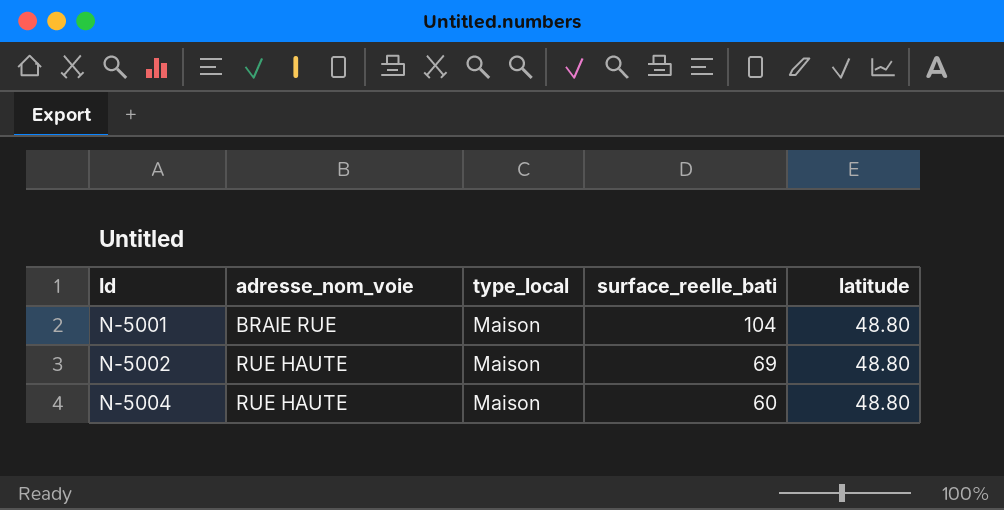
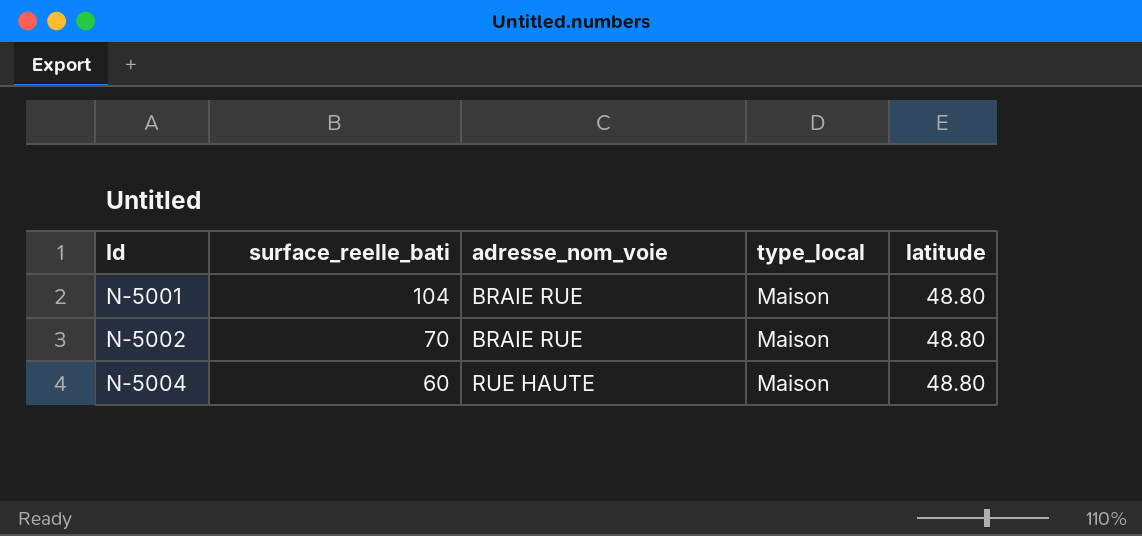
column surface_reelle_bati | position: 4 -> 2
N-5002 | surface_reelle_bati: 69 -> 70
N-5002 | adresse_nom_voie: RUE HAUTE -> BRAIE RUE

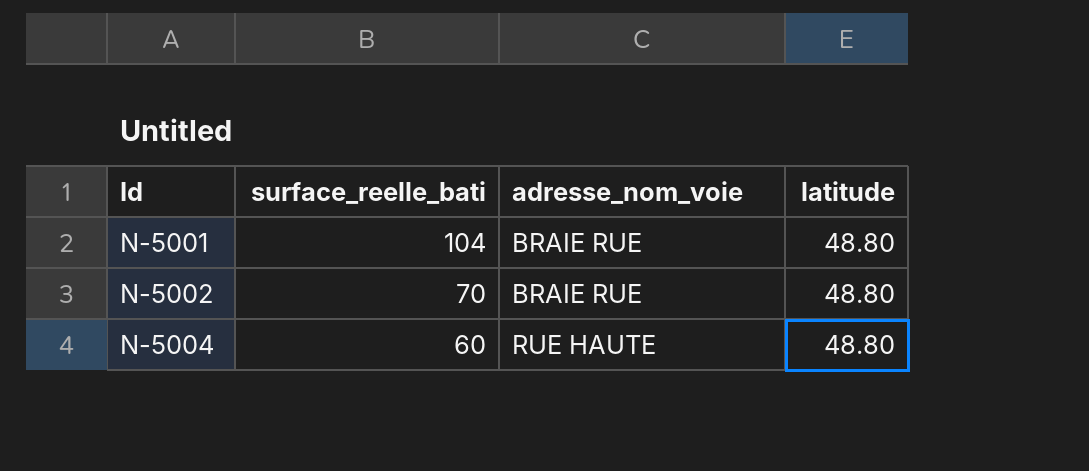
column type_local | position: 4 -> none

